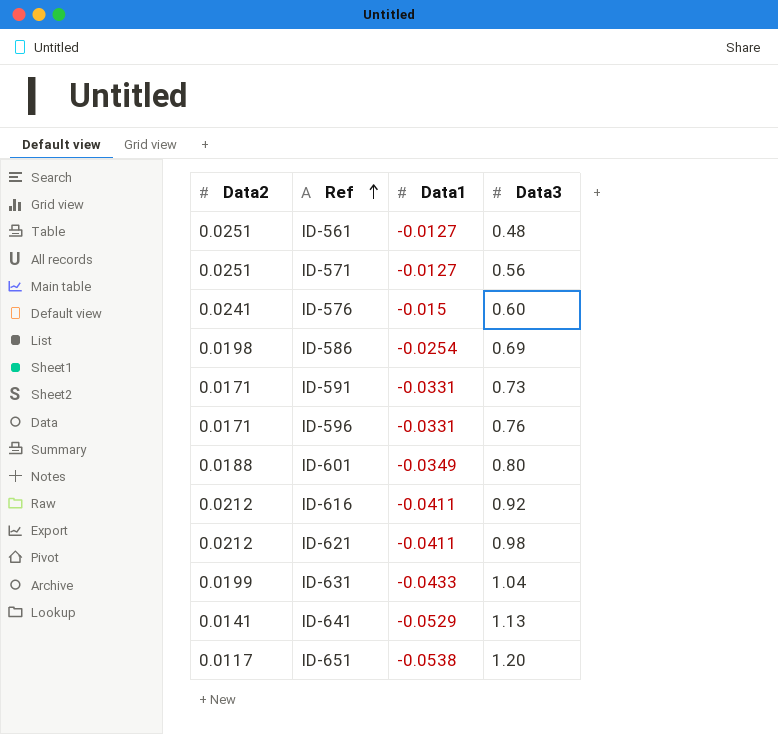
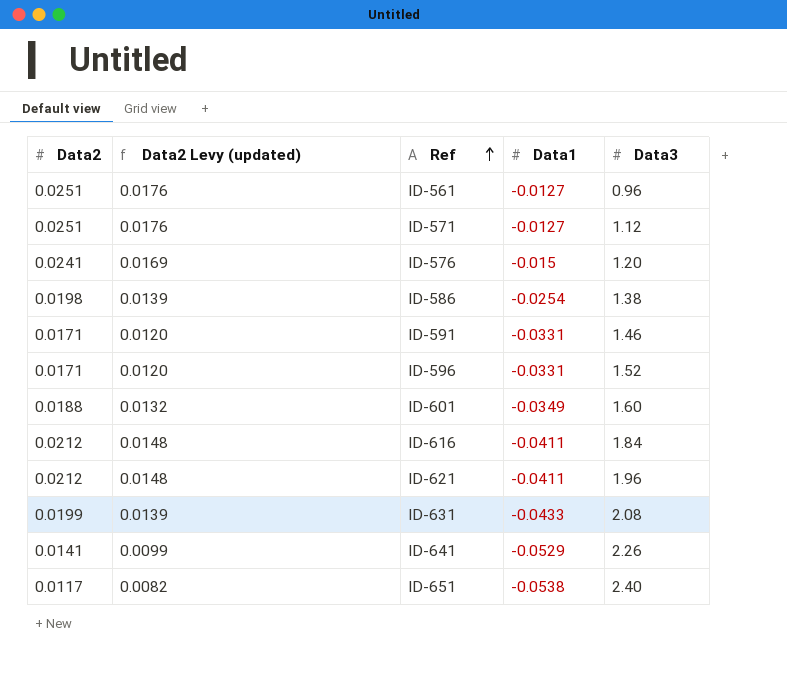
column Data2 Levy (updated) | formula: none -> [Data2] * 0.7
ID-561 | Data3: 0.48 -> 0.96
ID-571 | Data3: 0.56 -> 1.12
ID-576 | Data3: 0.60 -> 1.20
ID-586 | Data3: 0.69 -> 1.38
ID-591 | Data3: 0.73 -> 1.46
ID-596 | Data3: 0.76 -> 1.52
ID-601 | Data3: 0.80 -> 1.60
ID-616 | Data3: 0.92 -> 1.84
ID-621 | Data3: 0.98 -> 1.96
ID-631 | Data3: 1.04 -> 2.08
ID-641 | Data3: 1.13 -> 2.26
ID-651 | Data3: 1.20 -> 2.40

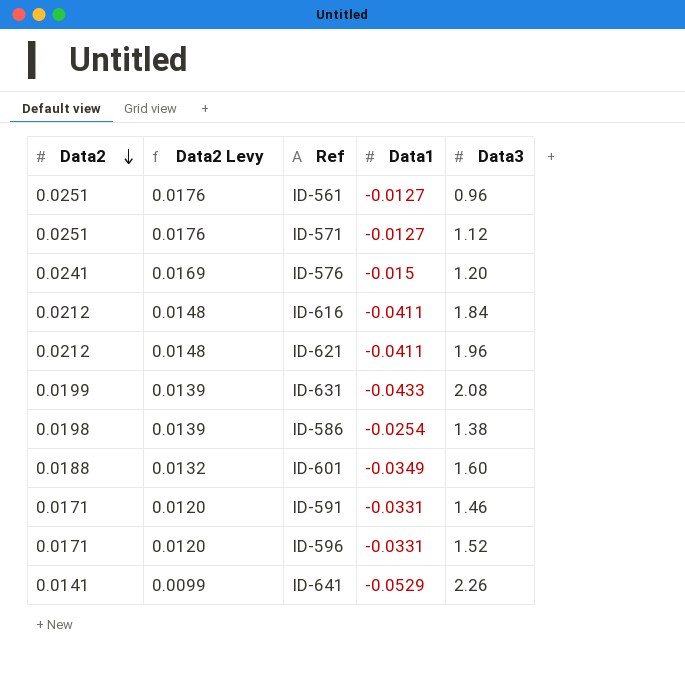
row order: Ref ascending -> Data2 descending
column name: Data2 Levy (updated) -> Data2 Levy
row ID-651: 0.0117 | 0.0082 | -0.0538 | 2.40 -> none

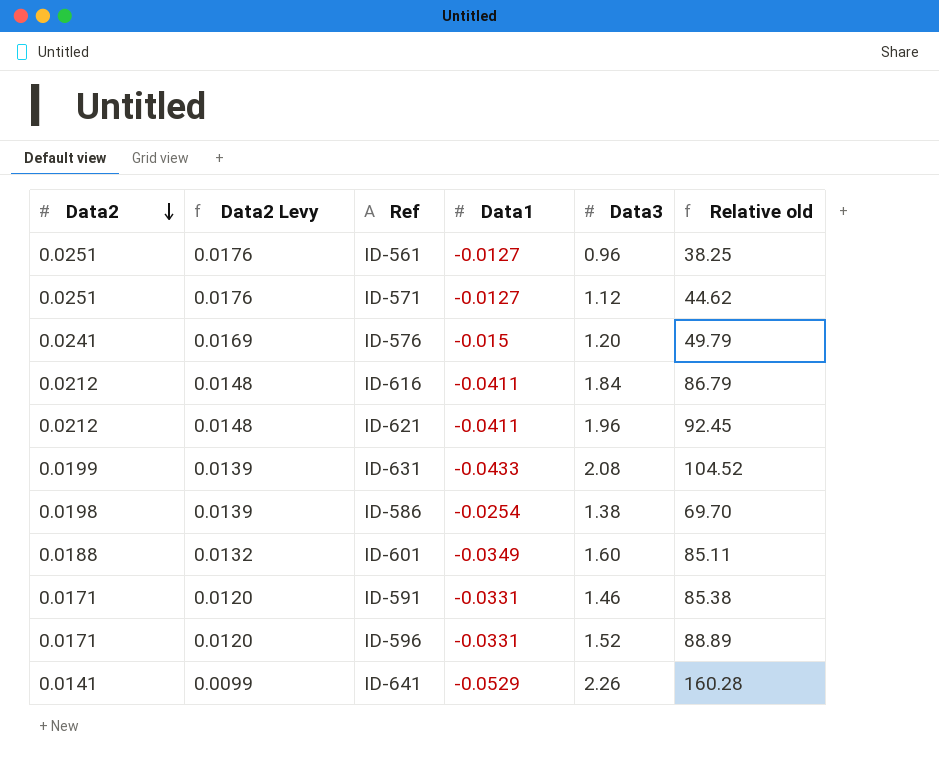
column Relative old | formula: none -> [Data3] / [Data2]

